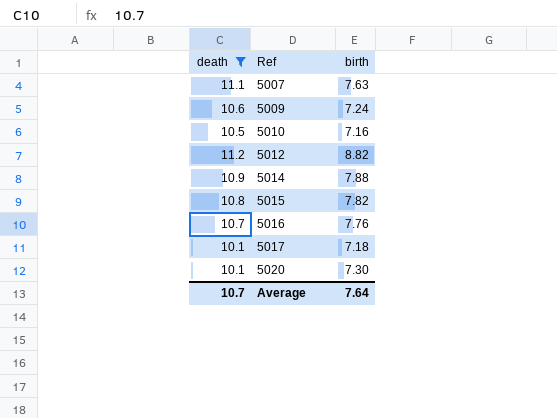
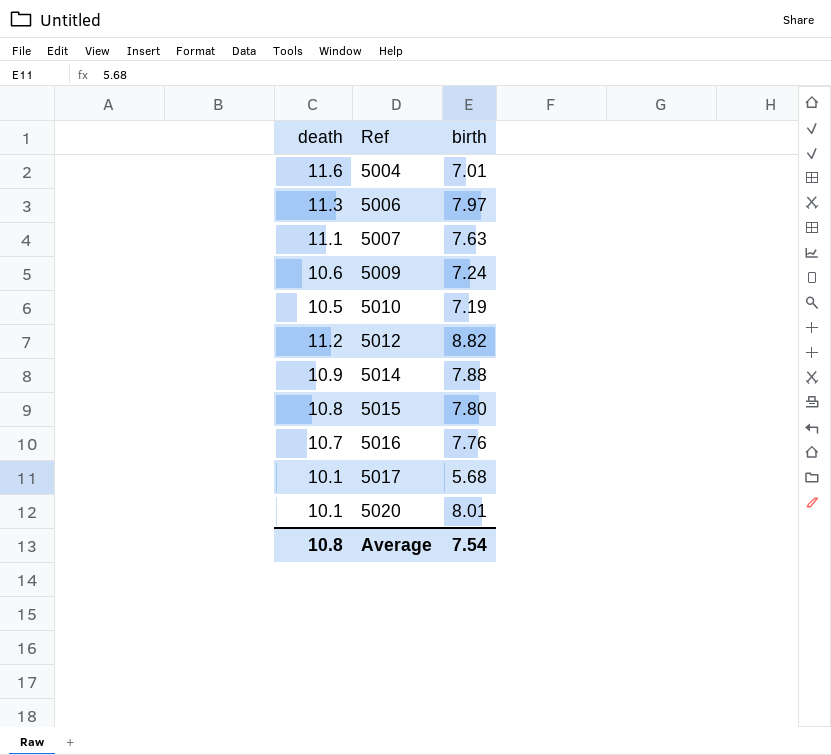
filter: death <= 11.2 -> none
5010 | birth: 7.16 -> 7.19
5015 | birth: 7.82 -> 7.80
5017 | birth: 7.18 -> 5.68
5020 | birth: 7.30 -> 8.01
Average | death: 10.7 -> 10.8
Average | birth: 7.64 -> 7.54

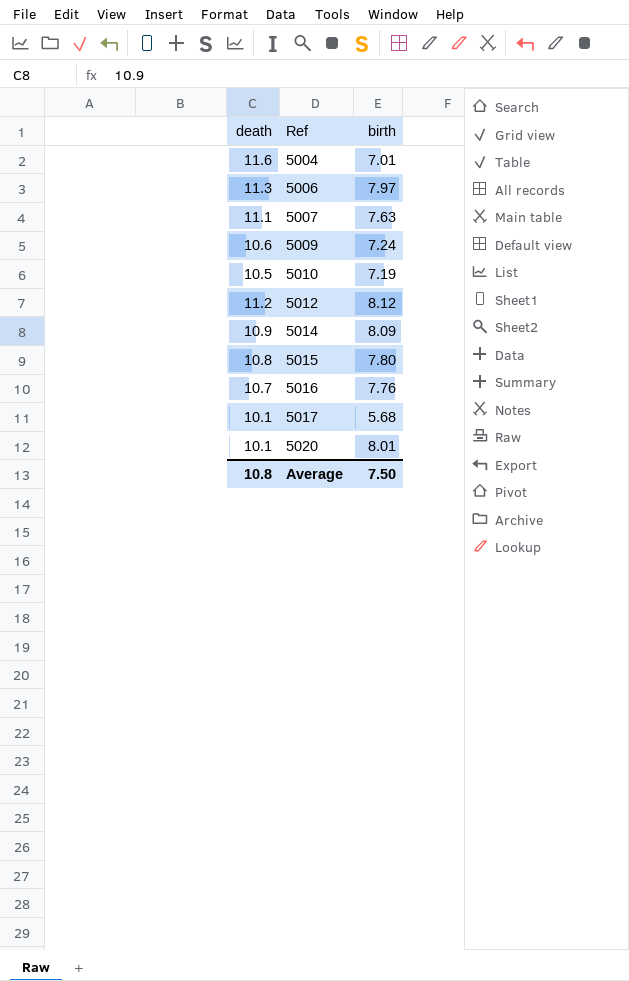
5012 | birth: 8.82 -> 8.12
5014 | birth: 7.88 -> 8.09
Average | birth: 7.54 -> 7.50

